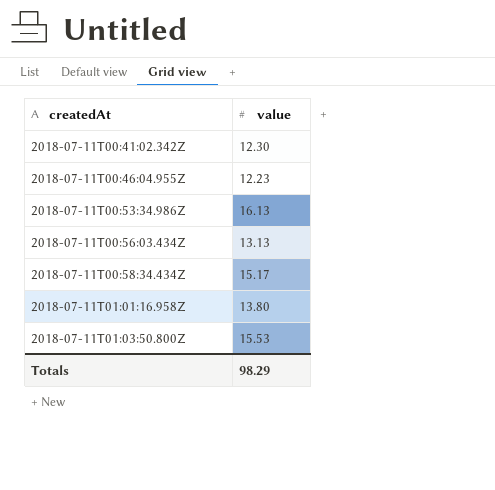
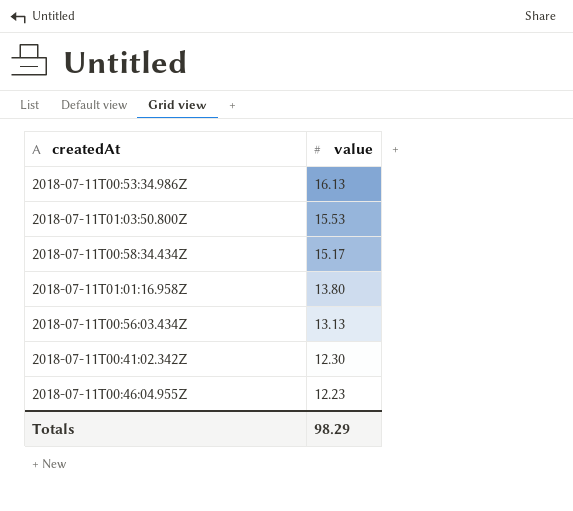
row order: createdAt ascending -> value descending

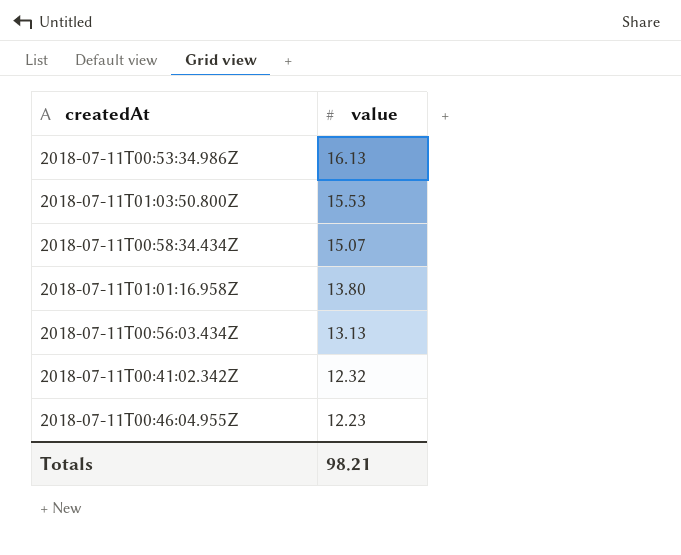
2018-07-11T00:58:34.434Z | value: 15.17 -> 15.07
2018-07-11T00:41:02.342Z | value: 12.30 -> 12.32
Totals | value: 98.29 -> 98.21

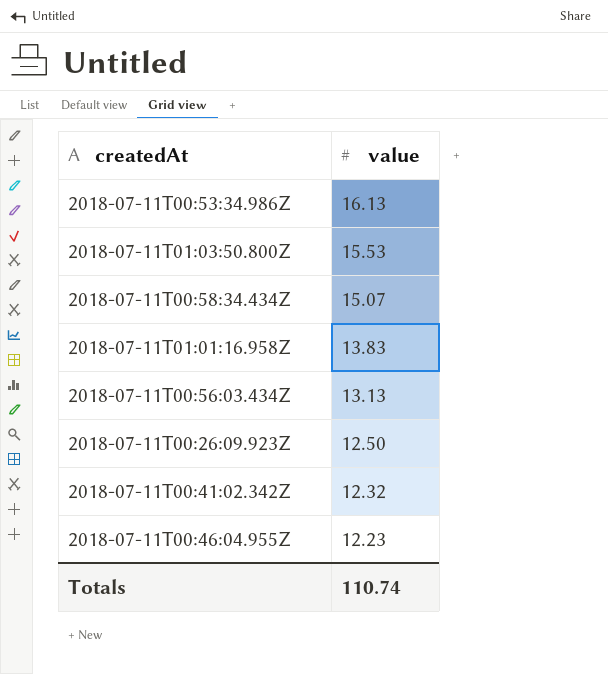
2018-07-11T01:01:16.958Z | value: 13.80 -> 13.83
row 2018-07-11T00:26:09.923Z: none -> 12.50
Totals | value: 98.21 -> 110.74

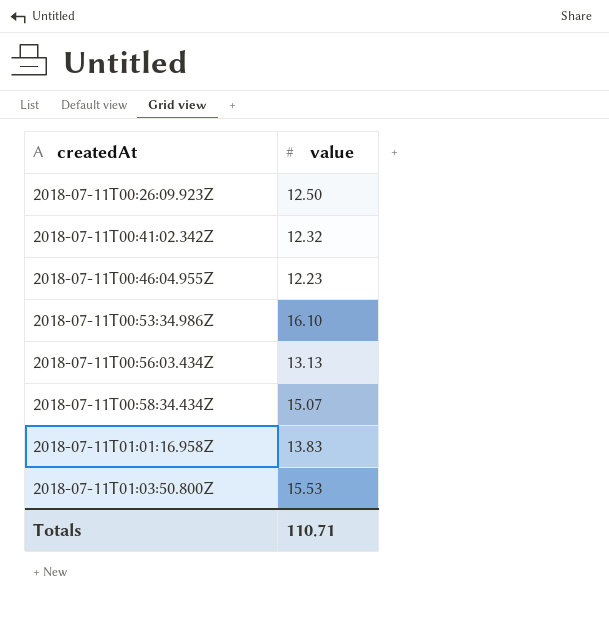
row order: value descending -> createdAt ascending
2018-07-11T00:53:34.986Z | value: 16.13 -> 16.10
Totals | value: 110.74 -> 110.71

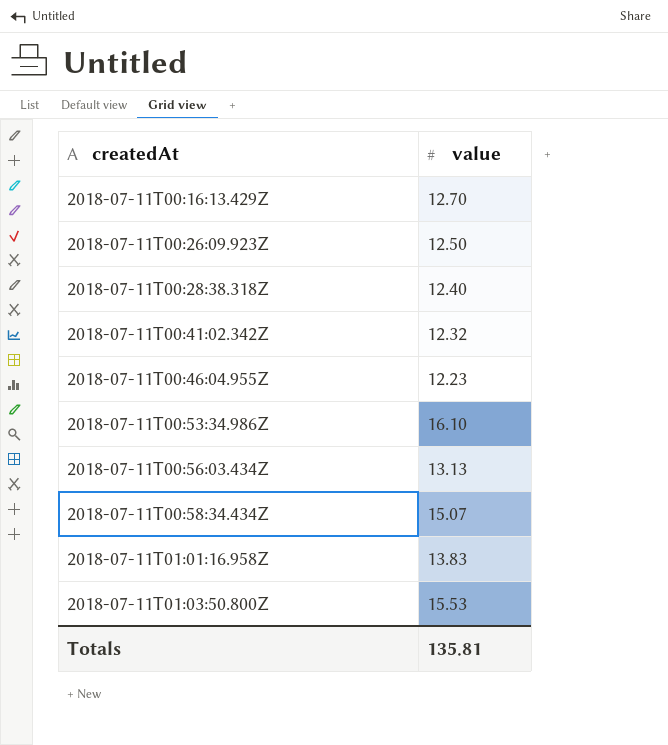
row 2018-07-11T00:16:13.429Z: none -> 12.70
row 2018-07-11T00:28:38.318Z: none -> 12.40
Totals | value: 110.71 -> 135.81

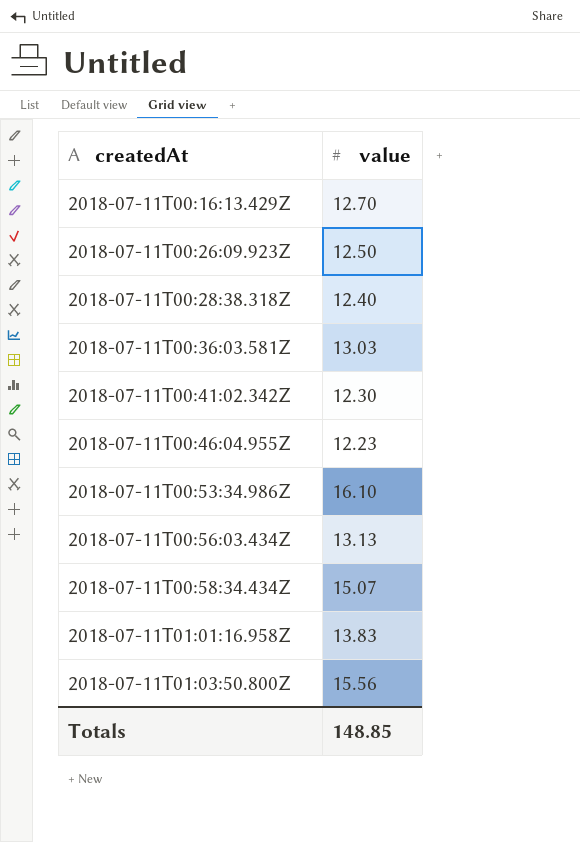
row 2018-07-11T00:36:03.581Z: none -> 13.03
2018-07-11T00:41:02.342Z | value: 12.32 -> 12.30
2018-07-11T01:03:50.800Z | value: 15.53 -> 15.56
Totals | value: 135.81 -> 148.85

